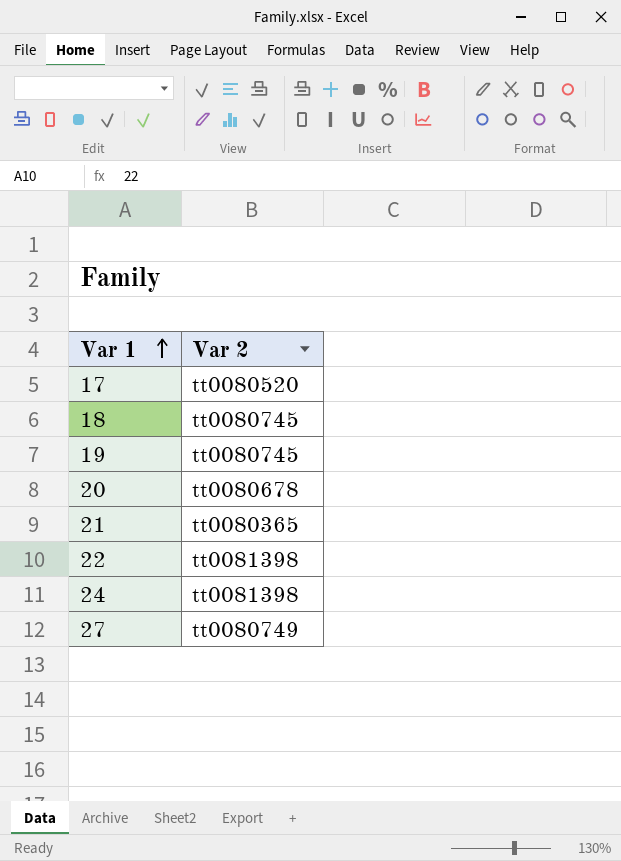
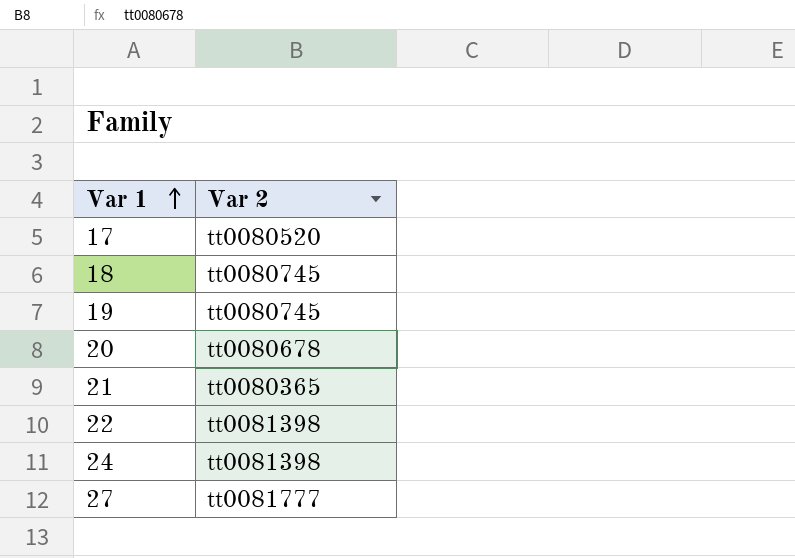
27 | Var 2: tt0080749 -> tt0081777

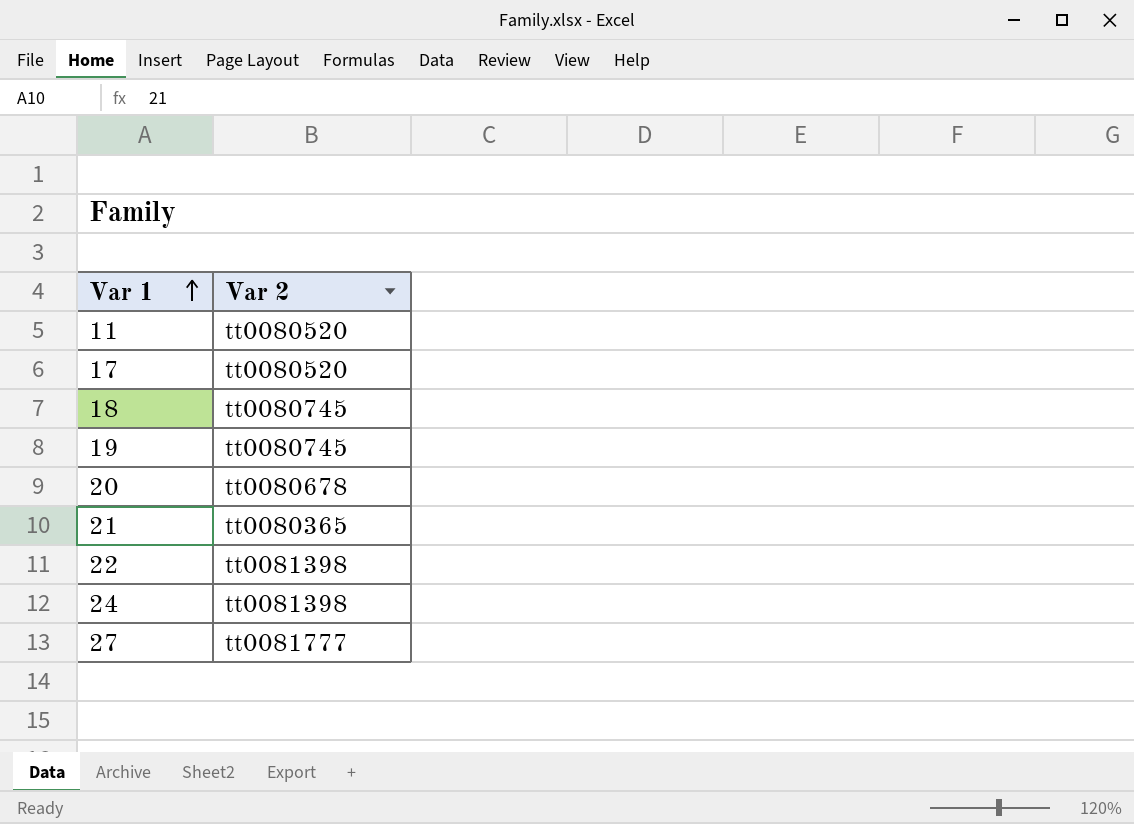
row 11: none -> tt0080520

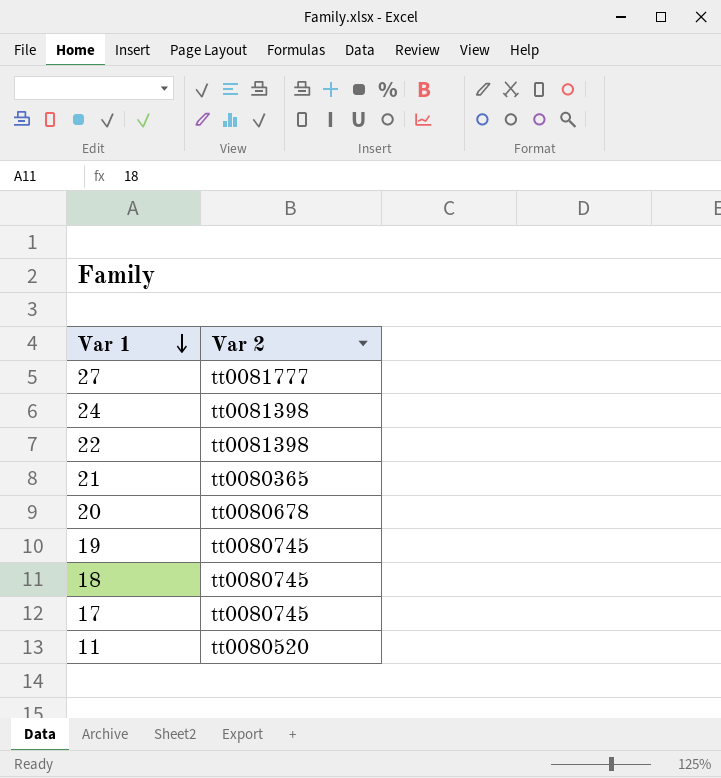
row order: Var 1 ascending -> Var 1 descending
17 | Var 2: tt0080520 -> tt0080745

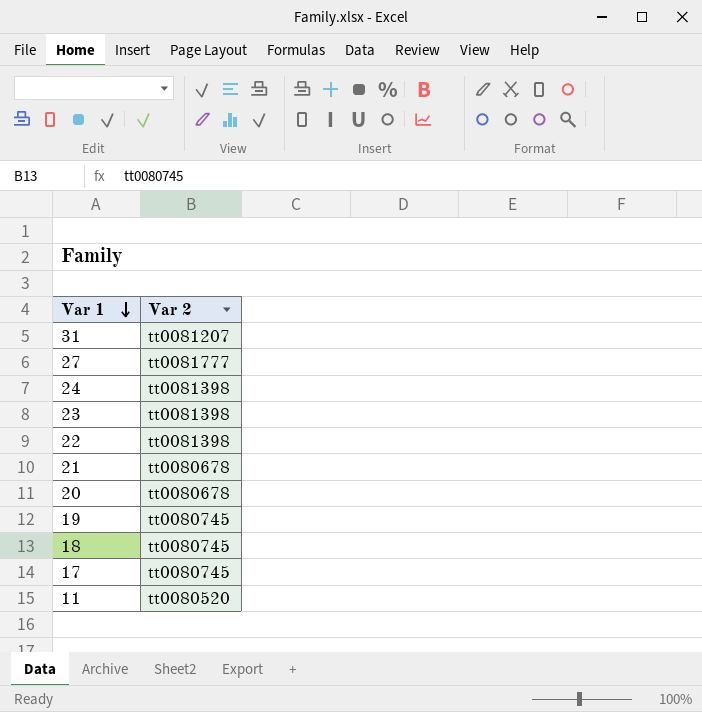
row 31: none -> tt0081207
row 23: none -> tt0081398
21 | Var 2: tt0080365 -> tt0080678

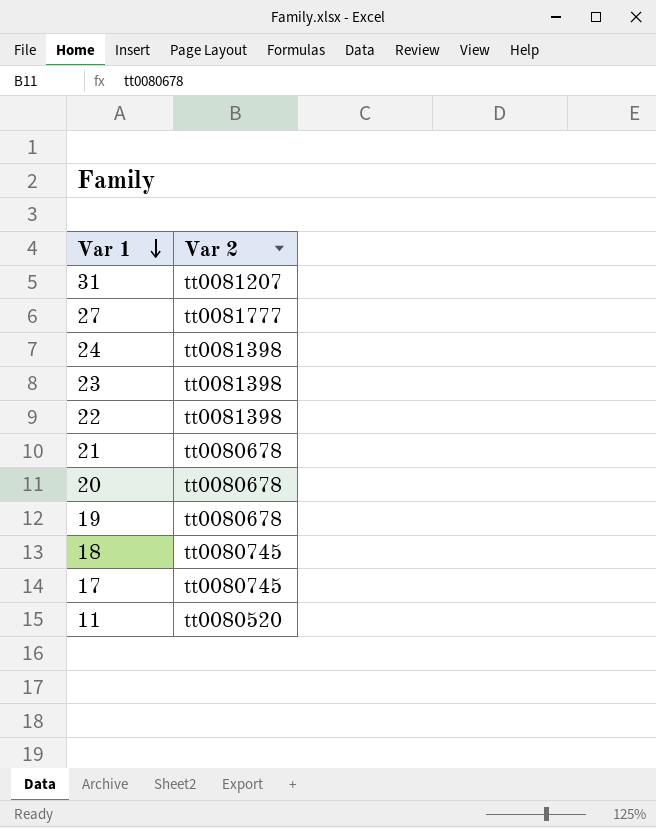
19 | Var 2: tt0080745 -> tt0080678

